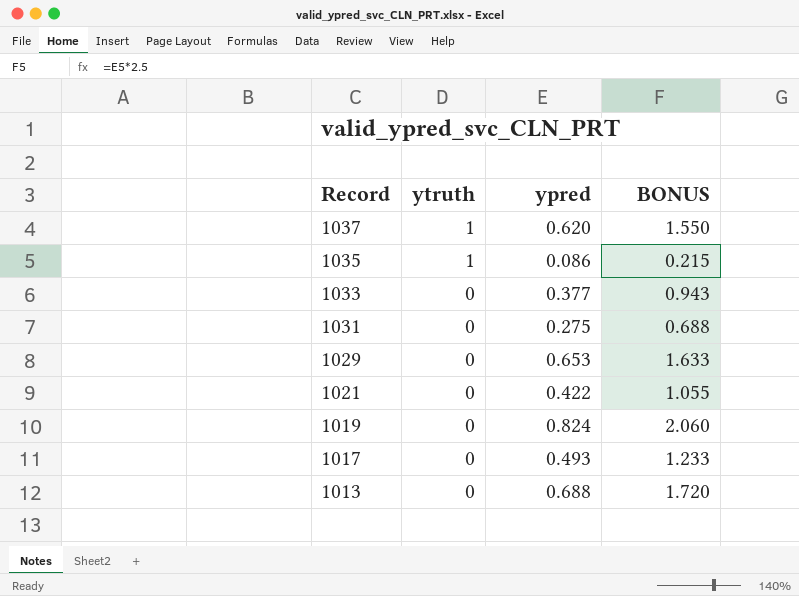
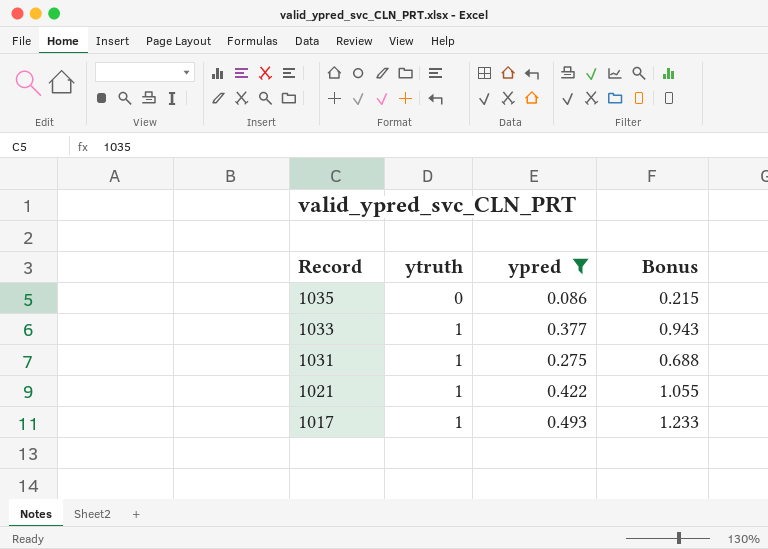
filter: none -> ypred <= 0.493
column name: BONUS -> Bonus
1035 | ytruth: 1 -> 0
1033 | ytruth: 0 -> 1
1031 | ytruth: 0 -> 1
1021 | ytruth: 0 -> 1
1017 | ytruth: 0 -> 1

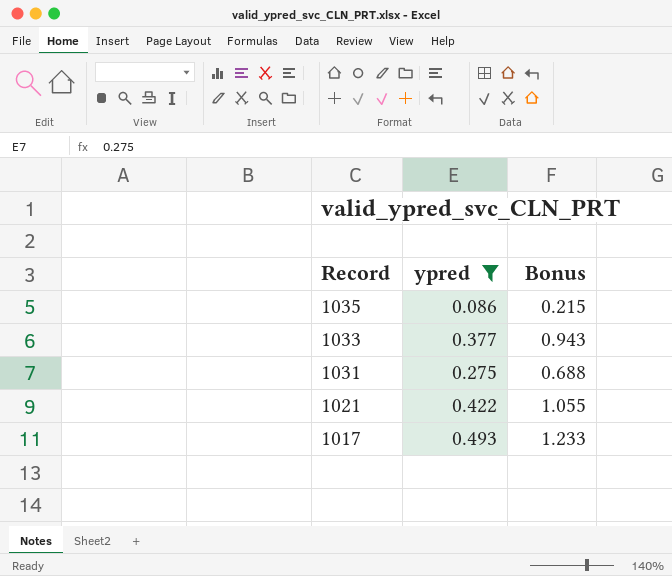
column ytruth | position: 2 -> none

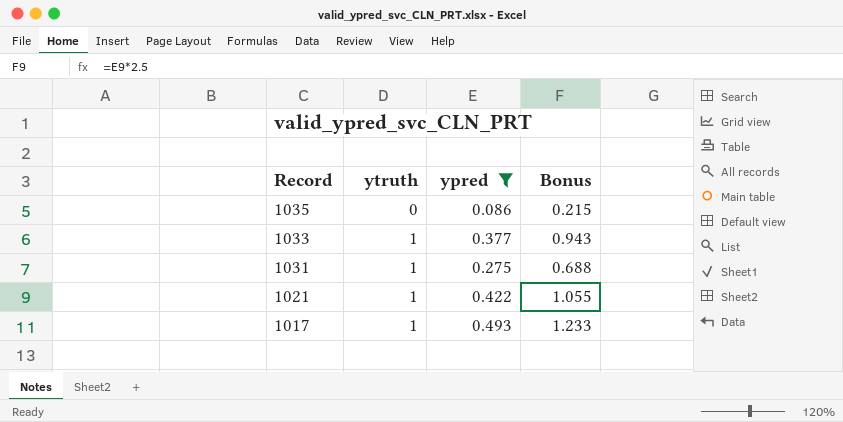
column ytruth | position: none -> 2

